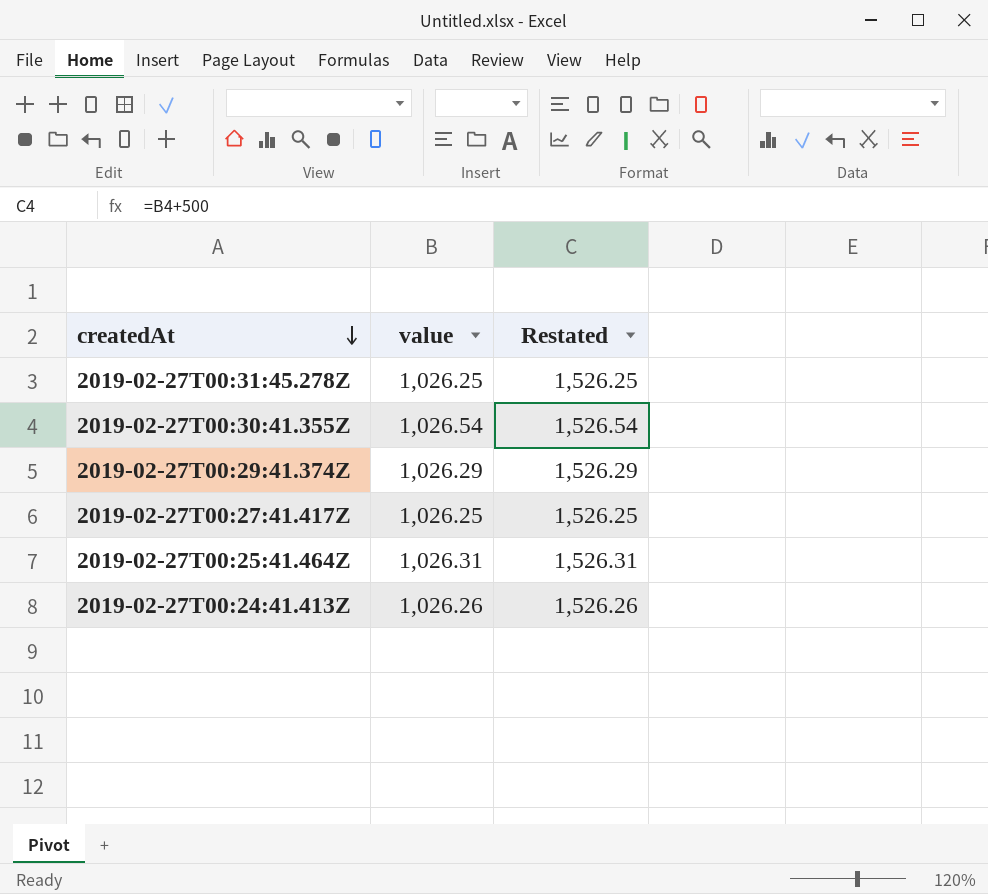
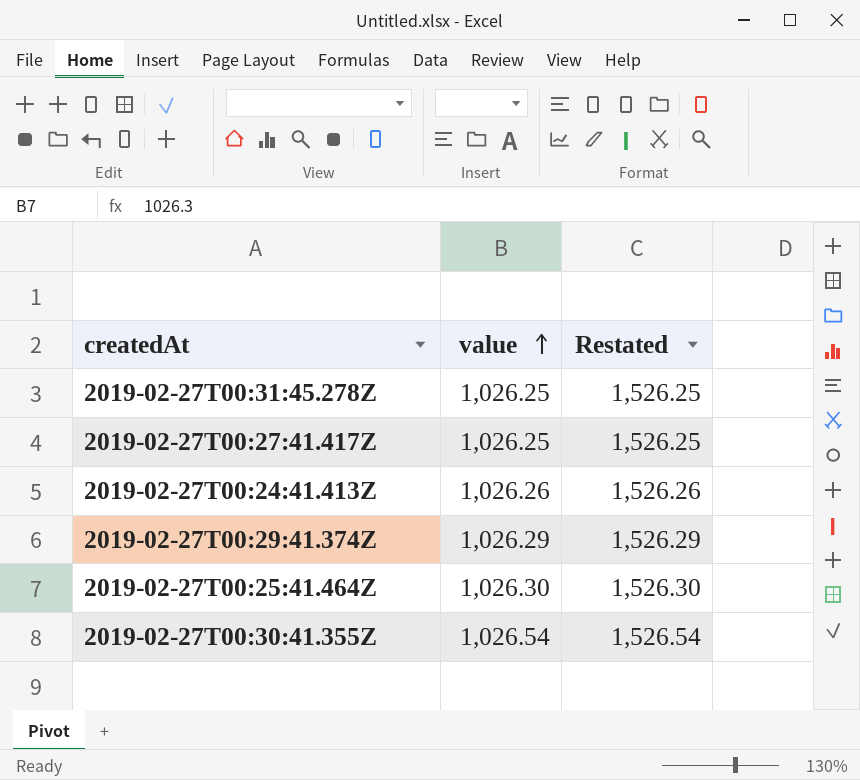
row order: createdAt descending -> value ascending
2019-02-27T00:25:41.464Z | value: 1,026.31 -> 1,026.30
2019-02-27T00:25:41.464Z | Restated: 1,526.31 -> 1,526.30

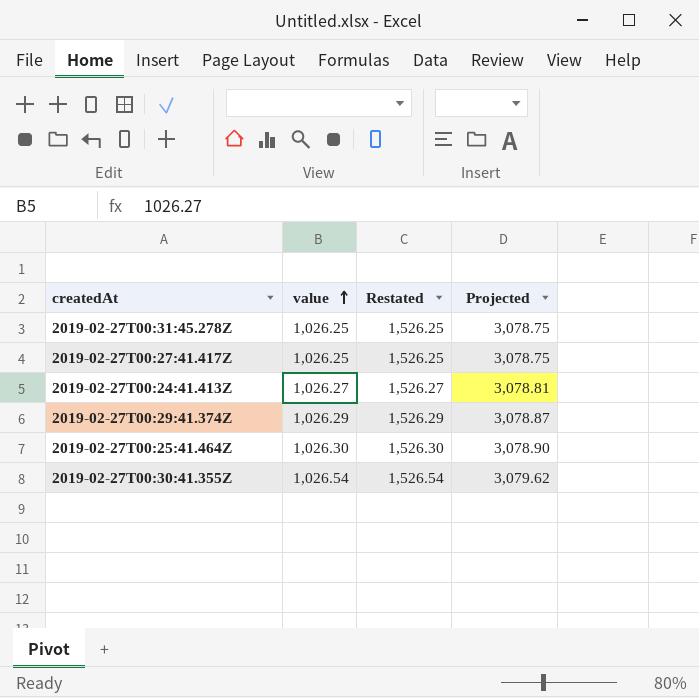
column Projected | formula: none -> [value] * 3
2019-02-27T00:24:41.413Z | value: 1,026.26 -> 1,026.27
2019-02-27T00:24:41.413Z | Restated: 1,526.26 -> 1,526.27

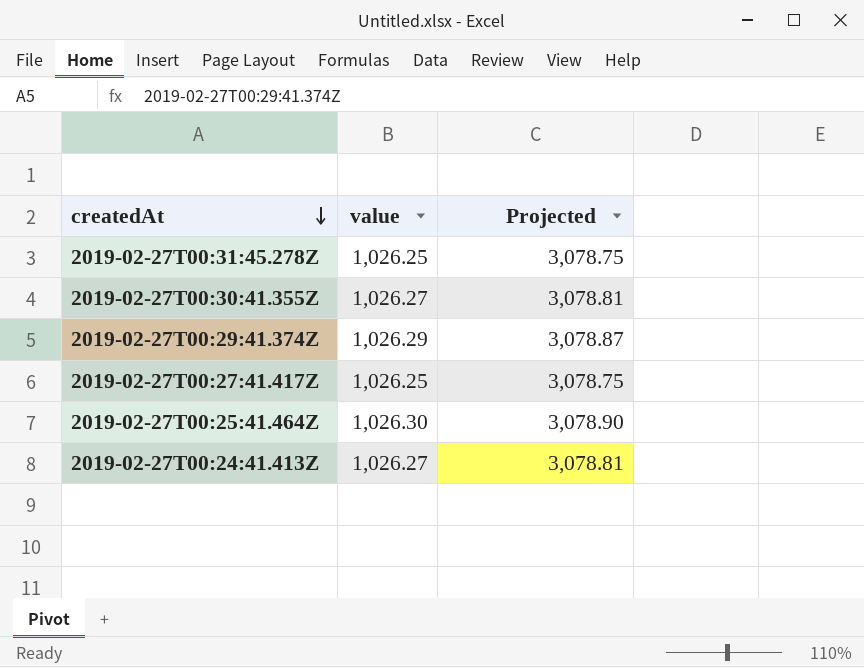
row order: value ascending -> createdAt descending
column Restated | formula: [value] + 500 -> none
2019-02-27T00:30:41.355Z | value: 1,026.54 -> 1,026.27
2019-02-27T00:30:41.355Z | Projected: 3,079.62 -> 3,078.81

